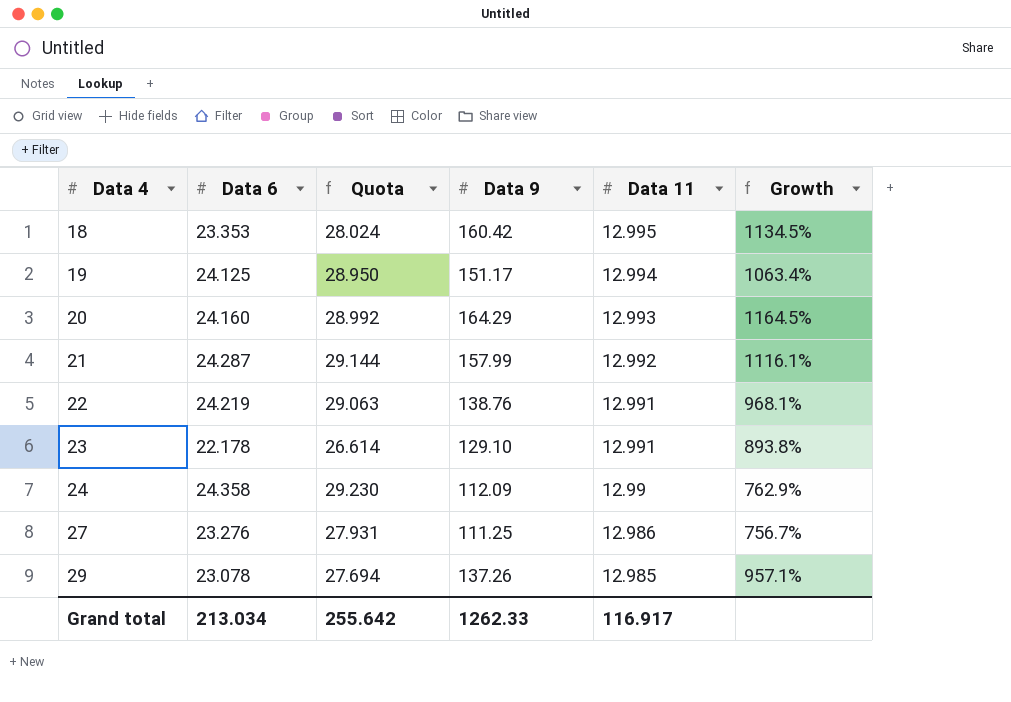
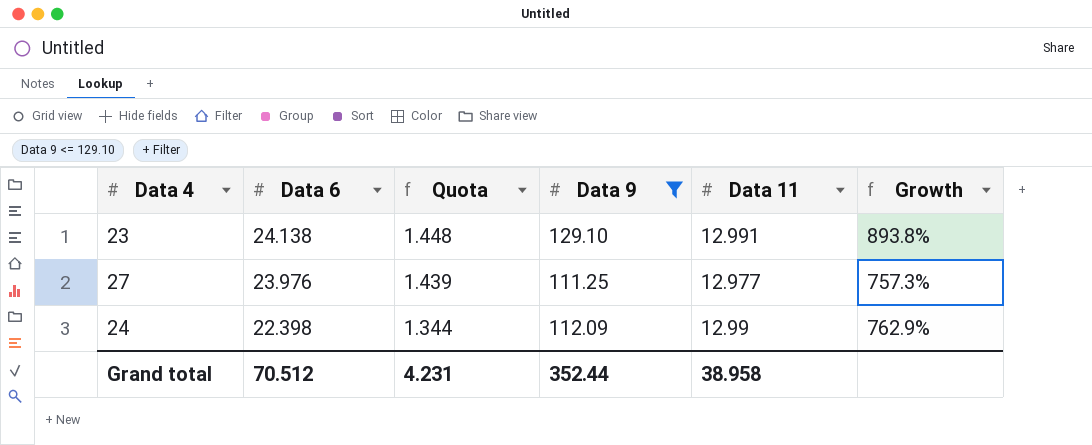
filter: none -> Data 9 <= 129.10
row order: Data 4 ascending -> Data 6 descending
column Quota | formula: [Data 6] * 1.2 -> [Data 6] * 0.06
23 | Data 6: 22.178 -> 24.138
27 | Data 6: 23.276 -> 23.976
27 | Data 11: 12.986 -> 12.977
27 | Growth: 756.7% -> 757.3%
24 | Data 6: 24.358 -> 22.398
Grand total | Data 6: 213.034 -> 70.512
Grand total | Quota: 255.642 -> 4.231
Grand total | Data 9: 1262.33 -> 352.44
Grand total | Data 11: 116.917 -> 38.958

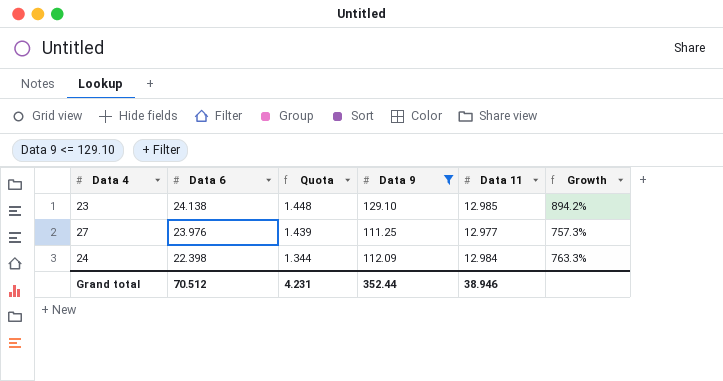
23 | Data 11: 12.991 -> 12.985
23 | Growth: 893.8% -> 894.2%
24 | Data 11: 12.99 -> 12.984
24 | Growth: 762.9% -> 763.3%
Grand total | Data 11: 38.958 -> 38.946

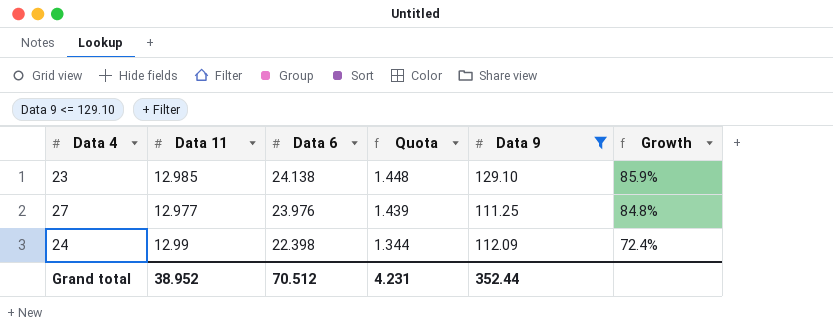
column Data 11 | position: 5 -> 2
column Growth | formula: ([Data 9] - [Data 11]) / [Data 11] -> ([Data 6] - [Data 11]) / [Data 11]
24 | Data 11: 12.984 -> 12.99
Grand total | Data 11: 38.946 -> 38.952

